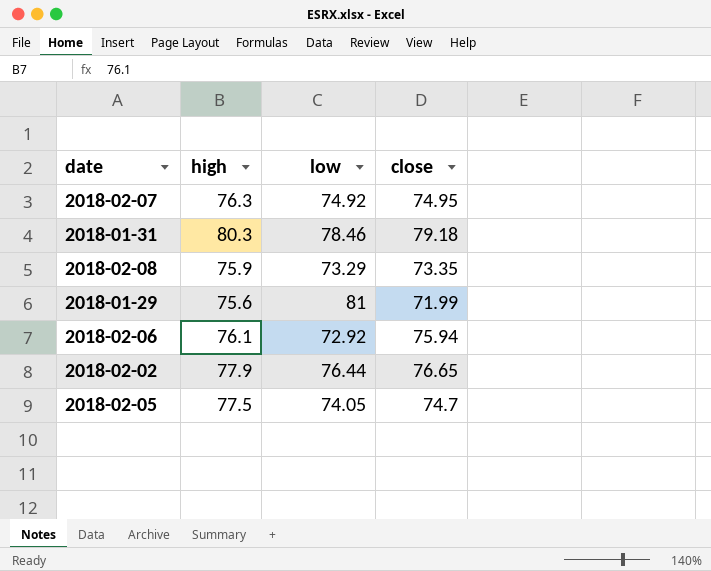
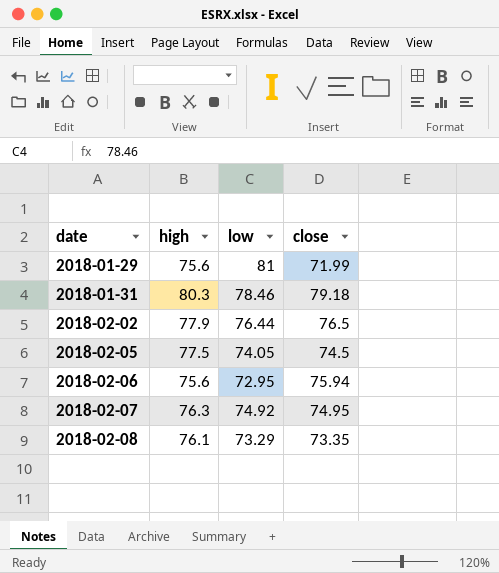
row order: none -> date ascending
2018-02-02 | close: 76.65 -> 76.5
2018-02-05 | close: 74.7 -> 74.5
2018-02-06 | high: 76.1 -> 75.6
2018-02-06 | low: 72.92 -> 72.95
2018-02-08 | high: 75.9 -> 76.1

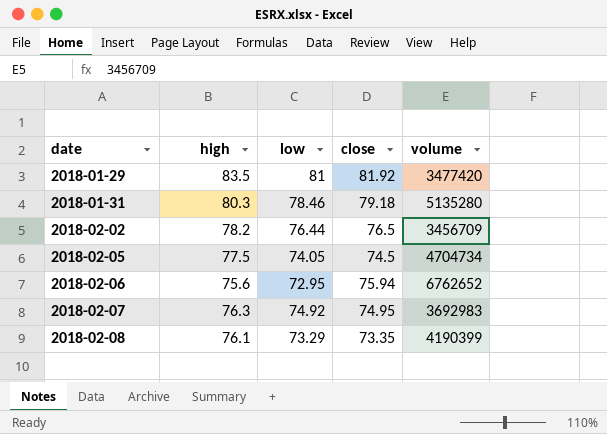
column volume | position: none -> 5
2018-01-29 | high: 75.6 -> 83.5
2018-01-29 | close: 71.99 -> 81.92
2018-02-02 | high: 77.9 -> 78.2

